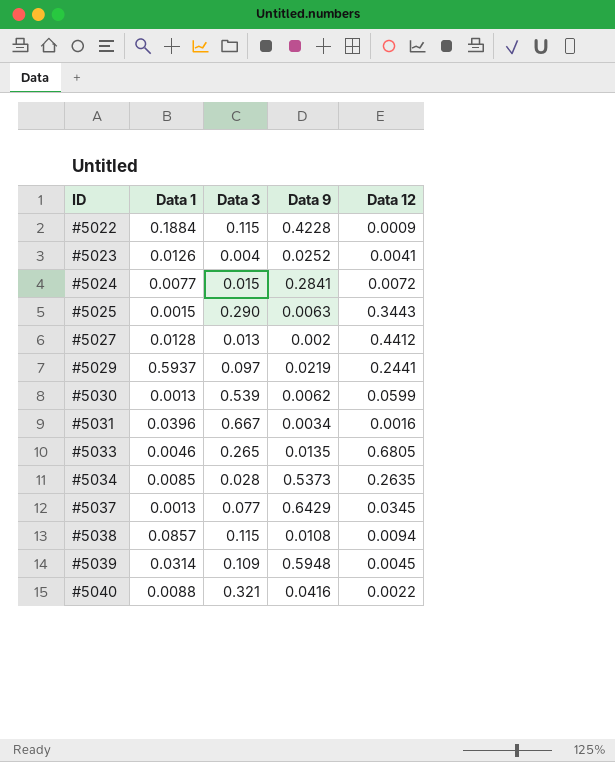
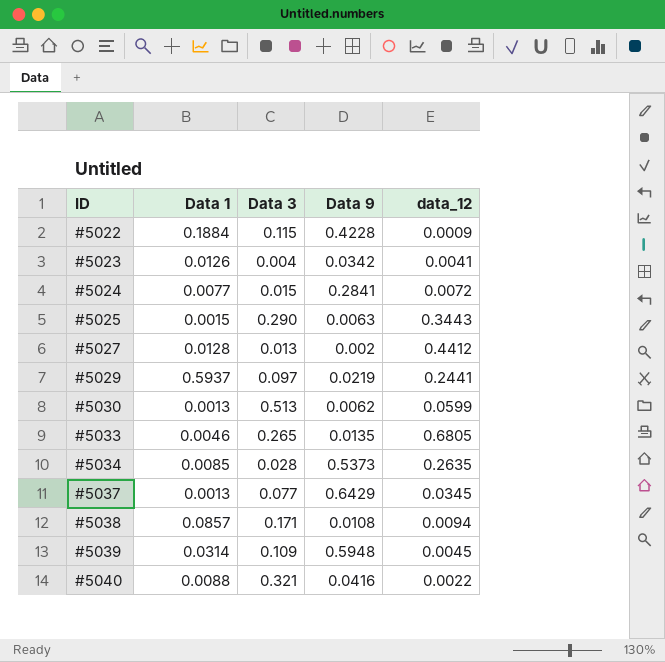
column name: Data 12 -> data_12
row #5031: 0.0396 | 0.667 | 0.0034 | 0.0016 -> none
#5023 | Data 9: 0.0252 -> 0.0342
#5030 | Data 3: 0.539 -> 0.513
#5038 | Data 3: 0.115 -> 0.171

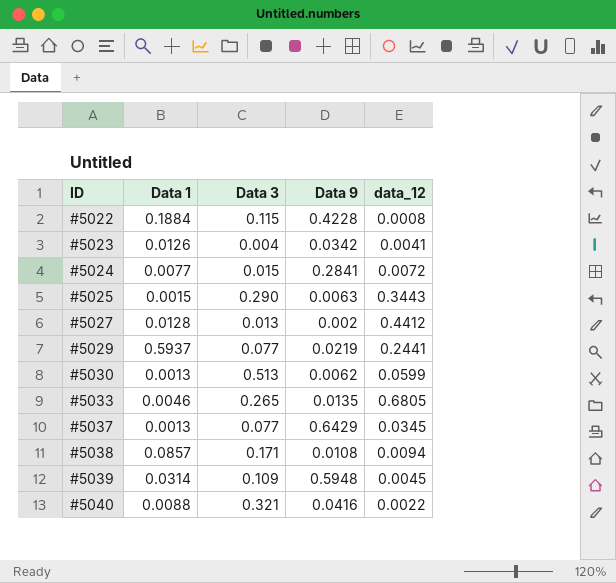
row #5034: 0.0085 | 0.028 | 0.5373 | 0.2635 -> none
#5022 | data_12: 0.0009 -> 0.0008
#5029 | Data 3: 0.097 -> 0.077

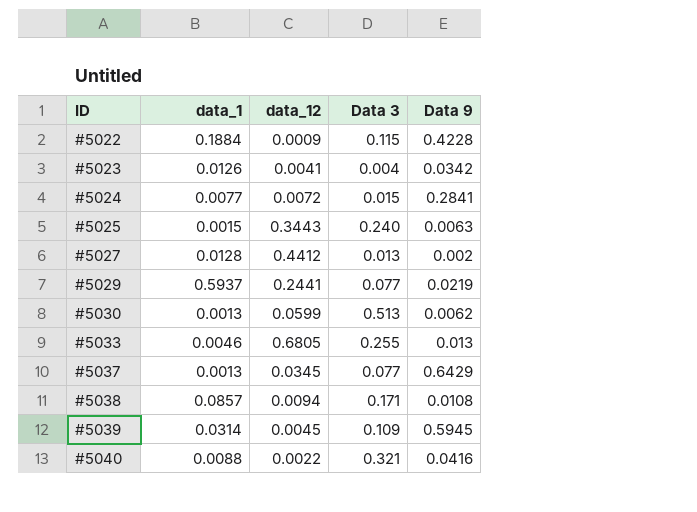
column name: Data 1 -> data_1
column data_12 | position: 5 -> 3
#5022 | data_12: 0.0008 -> 0.0009
#5025 | Data 3: 0.290 -> 0.240
#5033 | Data 3: 0.265 -> 0.255
#5033 | Data 9: 0.0135 -> 0.013
#5039 | Data 9: 0.5948 -> 0.5945

